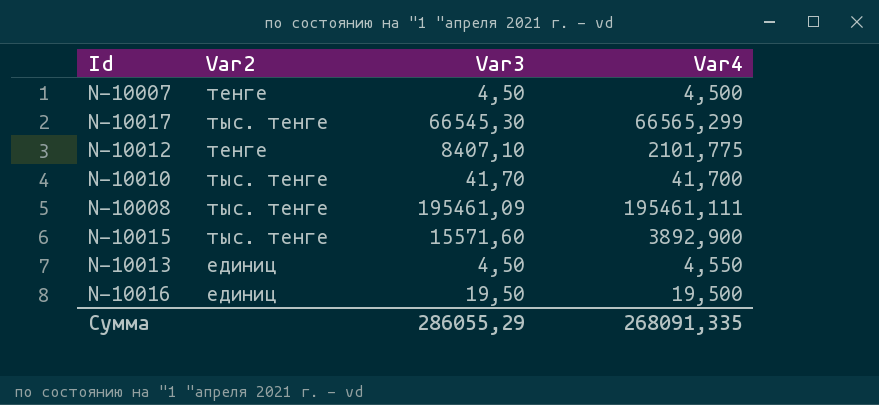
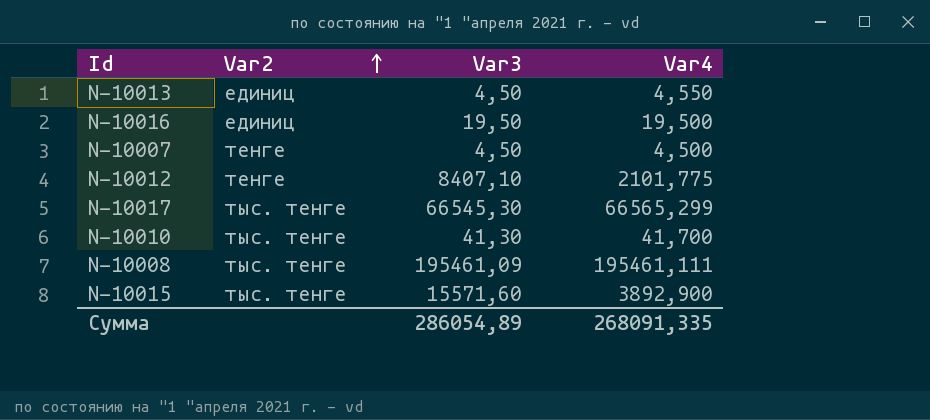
row order: none -> Var2 ascending
N-10010 | Var3: 41,70 -> 41,30
Сумма | Var3: 286055,29 -> 286054,89

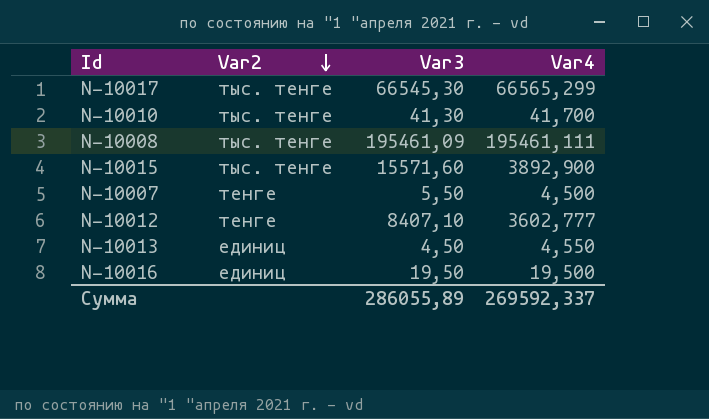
row order: Var2 ascending -> Var2 descending
N-10007 | Var3: 4,50 -> 5,50
N-10012 | Var4: 2101,775 -> 3602,777
Сумма | Var3: 286054,89 -> 286055,89
Сумма | Var4: 268091,335 -> 269592,337

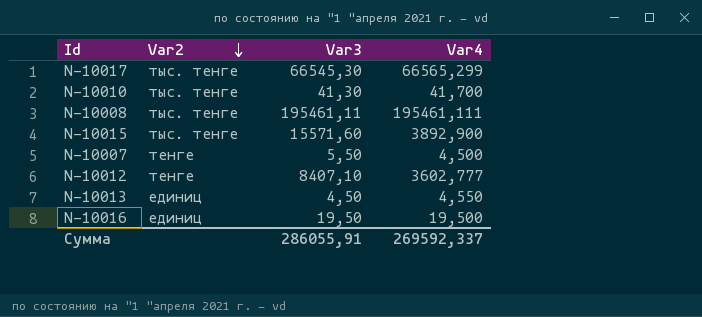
N-10008 | Var3: 195461,09 -> 195461,11
Сумма | Var3: 286055,89 -> 286055,91

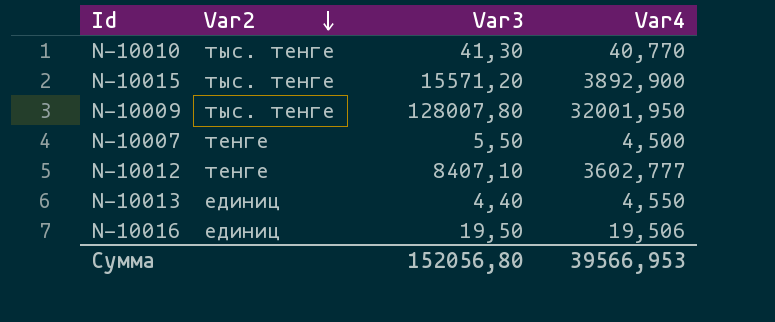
row N-10017: тыс. тенге | 66545,30 | 66565,299 -> none
row N-10008: тыс. тенге | 195461,11 | 195461,111 -> none
N-10010 | Var4: 41,700 -> 40,770
N-10015 | Var3: 15571,60 -> 15571,20
row N-10009: none -> тыс. тенге | 128007,80 | 32001,950
N-10013 | Var3: 4,50 -> 4,40
N-10016 | Var4: 19,500 -> 19,506
Сумма | Var3: 286055,91 -> 152056,80
Сумма | Var4: 269592,337 -> 39566,953

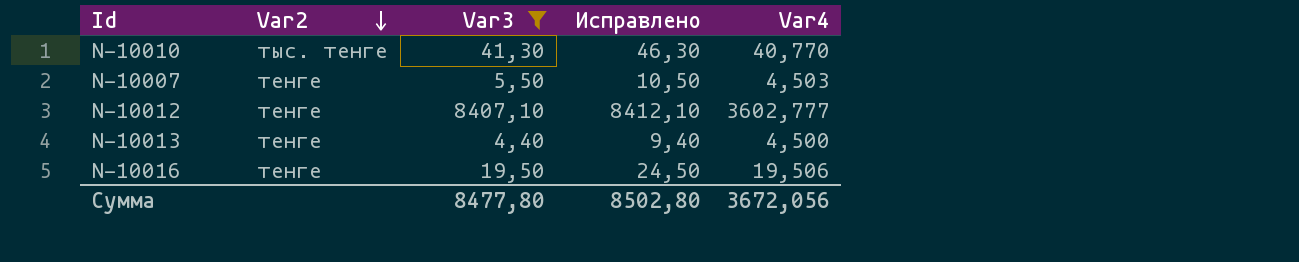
filter: none -> Var3 <= 8407,10
column Исправлено | formula: none -> [Var3] + 5
N-10007 | Var4: 4,500 -> 4,503
N-10013 | Var2: единиц -> тенге
N-10013 | Var4: 4,550 -> 4,500
N-10016 | Var2: единиц -> тенге
Сумма | Var3: 152056,80 -> 8477,80
Сумма | Var4: 39566,953 -> 3672,056

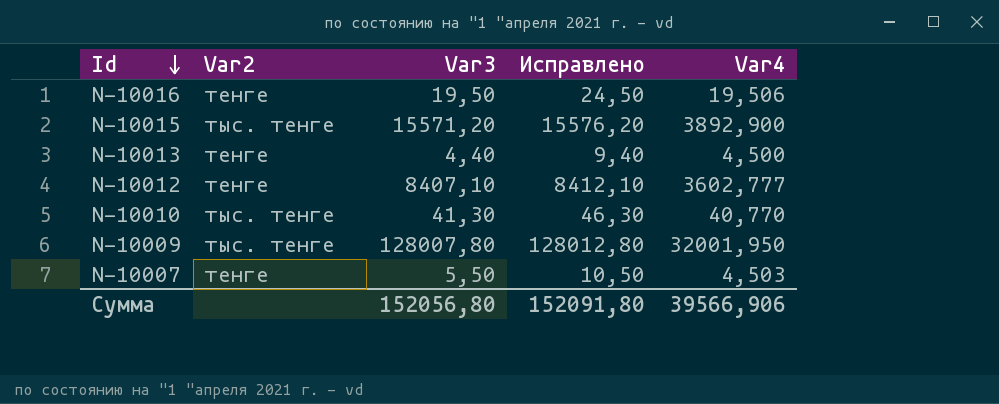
filter: Var3 <= 8407,10 -> none
row order: Var2 descending -> Id descending
Сумма | Var3: 8477,80 -> 152056,80
Сумма | Исправлено: 8502,80 -> 152091,80
Сумма | Var4: 3672,056 -> 39566,906

